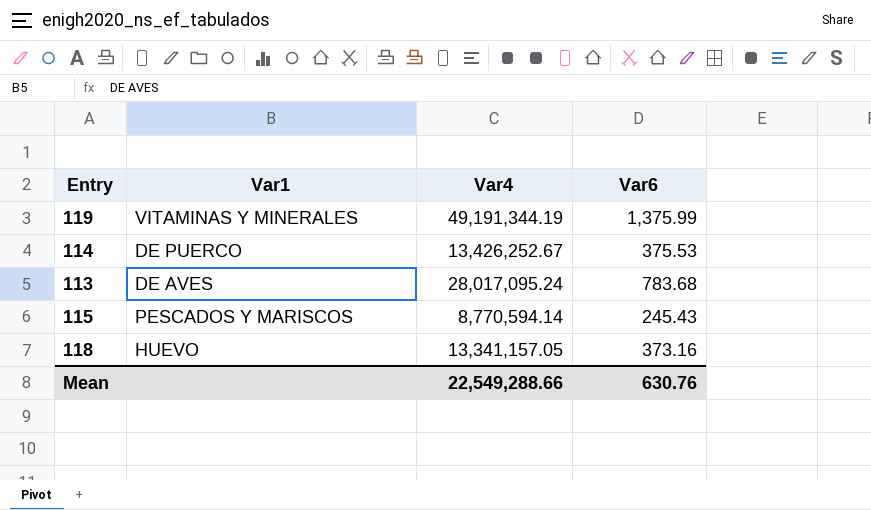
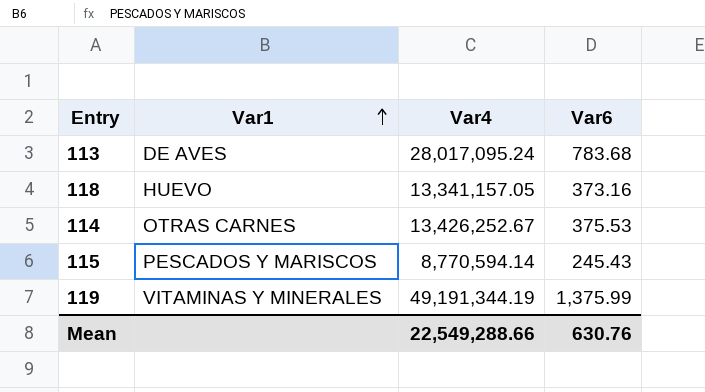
row order: none -> Var1 ascending
114 | Var1: DE PUERCO -> OTRAS CARNES

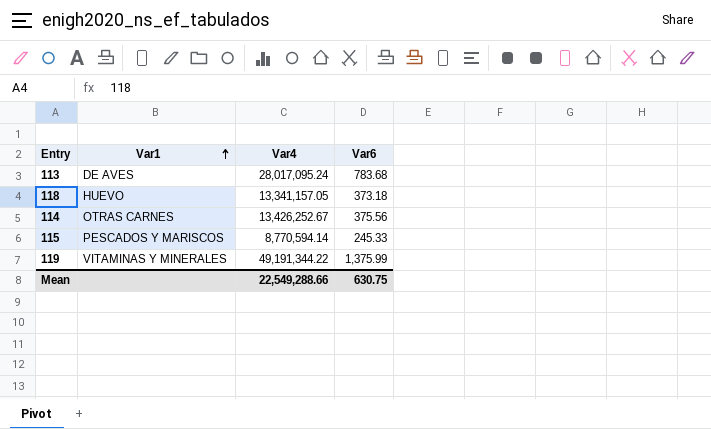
118 | Var6: 373.16 -> 373.18
114 | Var6: 375.53 -> 375.56
115 | Var6: 245.43 -> 245.33
119 | Var4: 49,191,344.19 -> 49,191,344.22
Mean | Var6: 630.76 -> 630.75

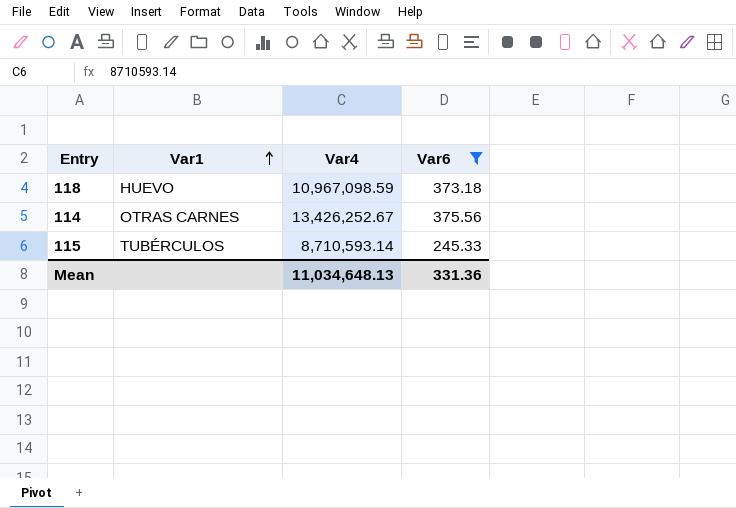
filter: none -> Var6 <= 375.56
118 | Var4: 13,341,157.05 -> 10,967,098.59
115 | Var1: PESCADOS Y MARISCOS -> TUBÉRCULOS
115 | Var4: 8,770,594.14 -> 8,710,593.14
Mean | Var4: 22,549,288.66 -> 11,034,648.13
Mean | Var6: 630.75 -> 331.36

